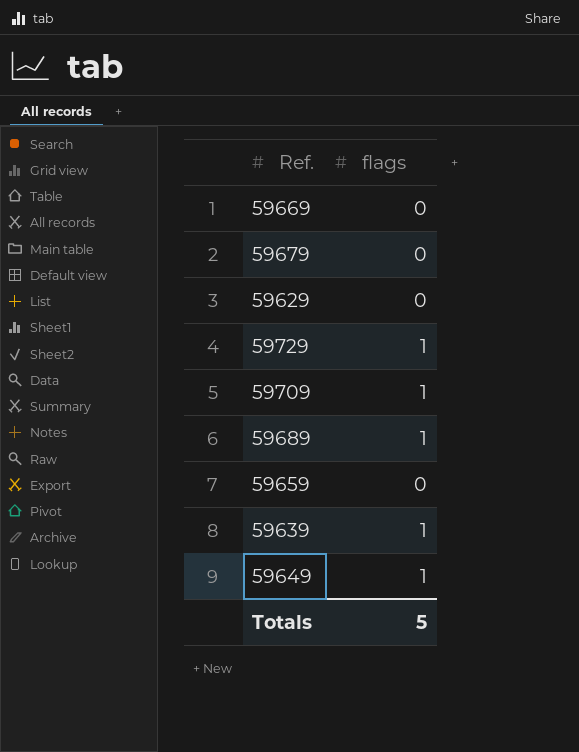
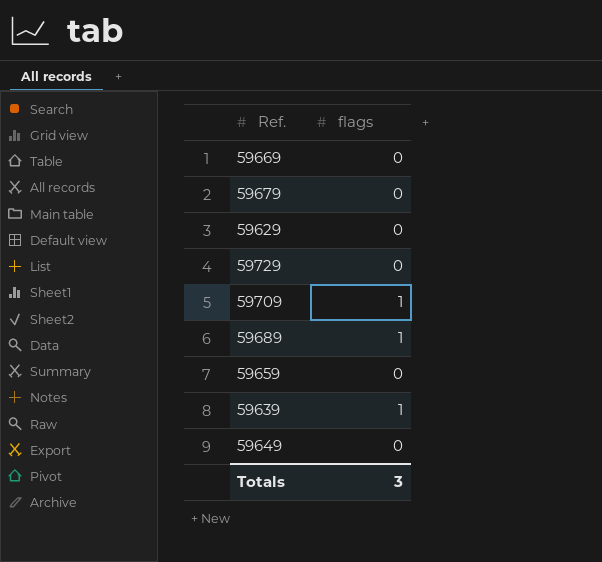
59729 | flags: 1 -> 0
59649 | flags: 1 -> 0
Totals | flags: 5 -> 3

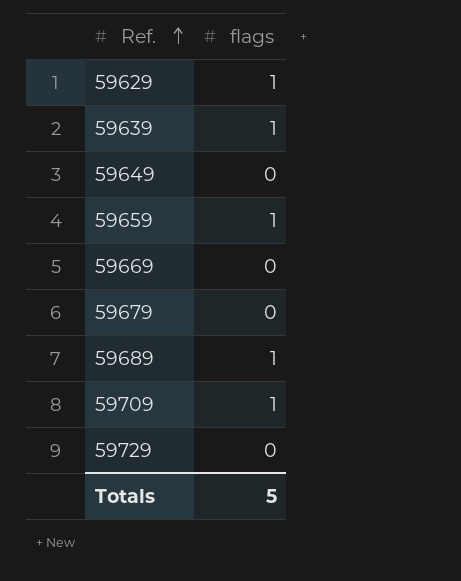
row order: none -> Ref. ascending
59629 | flags: 0 -> 1
59659 | flags: 0 -> 1
Totals | flags: 3 -> 5

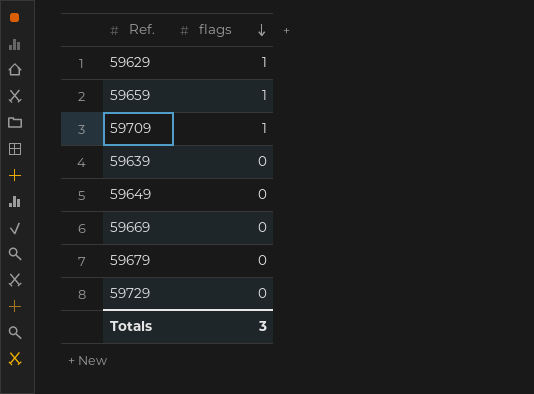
row order: Ref. ascending -> flags descending
row 59689: 1 -> none
59639 | flags: 1 -> 0
Totals | flags: 5 -> 3

